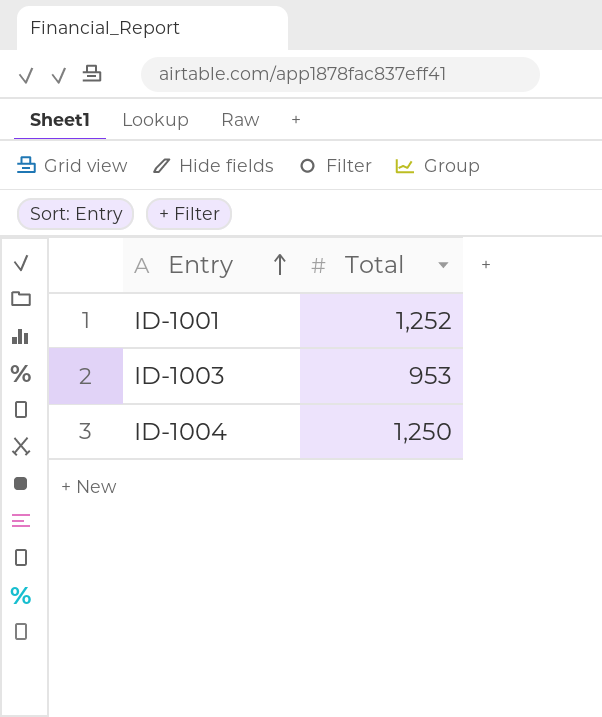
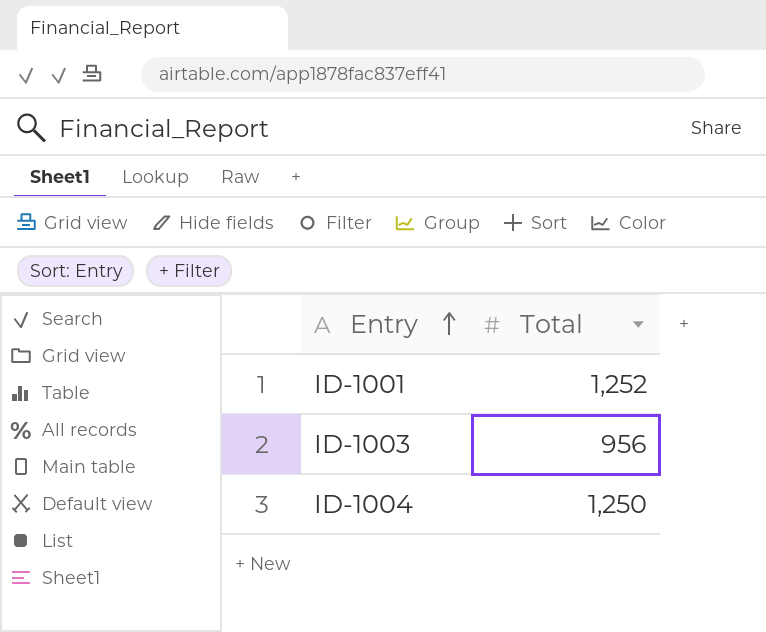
ID-1003 | Total: 953 -> 956

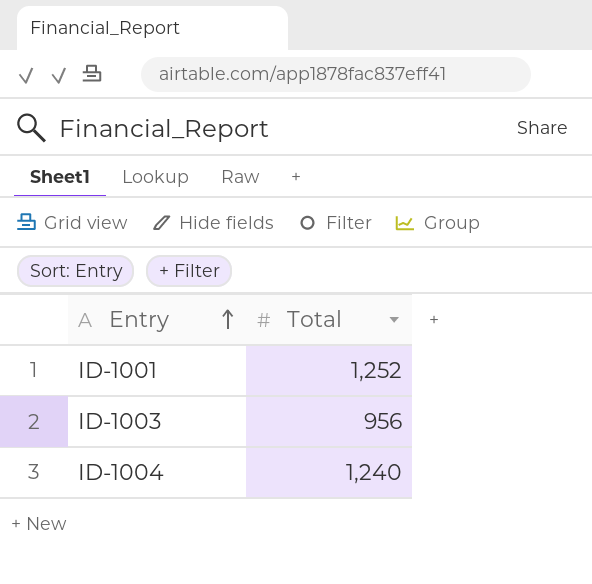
ID-1004 | Total: 1,250 -> 1,240

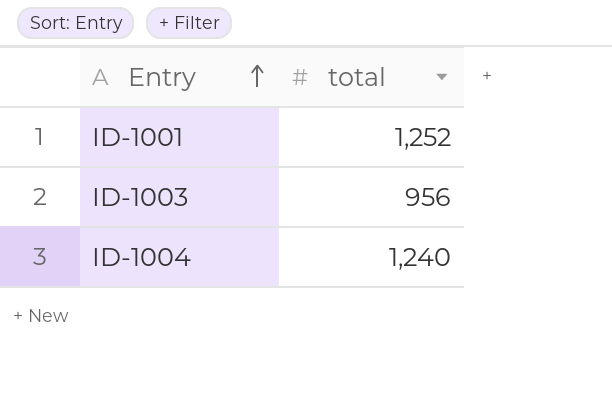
column name: Total -> total

